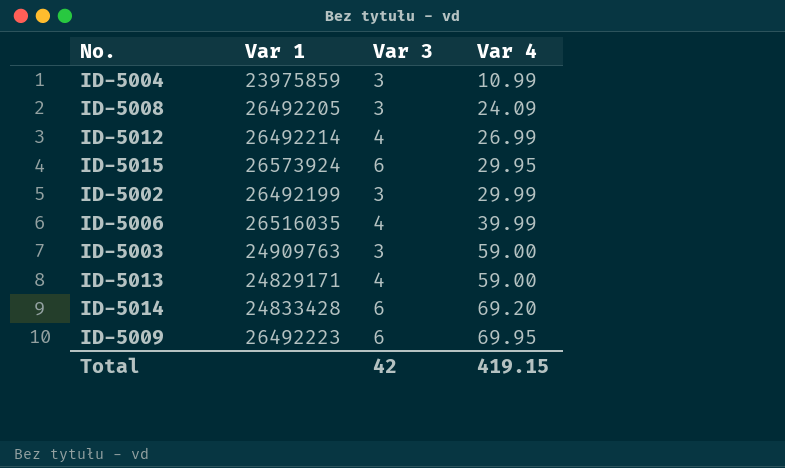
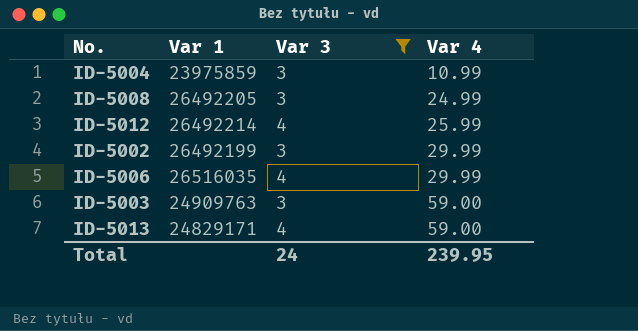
filter: none -> Var 3 != 6
ID-5008 | Var 4: 24.09 -> 24.99
ID-5012 | Var 4: 26.99 -> 25.99
ID-5006 | Var 4: 39.99 -> 29.99
Total | Var 3: 42 -> 24
Total | Var 4: 419.15 -> 239.95

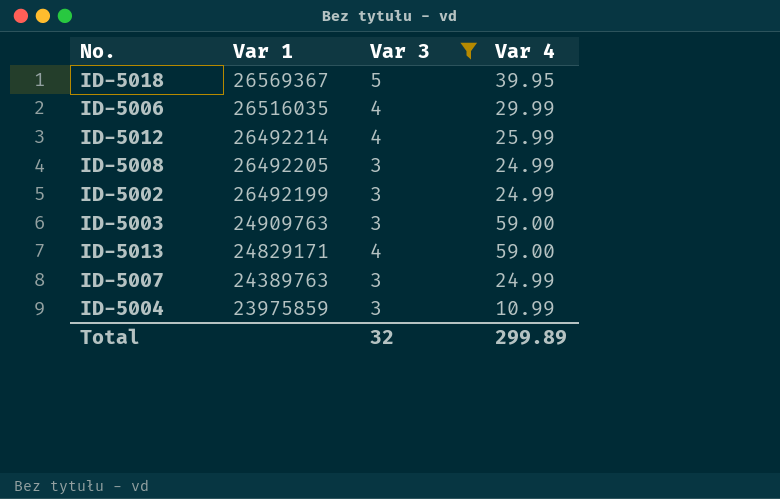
row order: Var 4 ascending -> Var 1 descending
row ID-5018: none -> 26569367 | 5 | 39.95
ID-5002 | Var 4: 29.99 -> 24.99
row ID-5007: none -> 24389763 | 3 | 24.99
Total | Var 3: 24 -> 32
Total | Var 4: 239.95 -> 299.89

